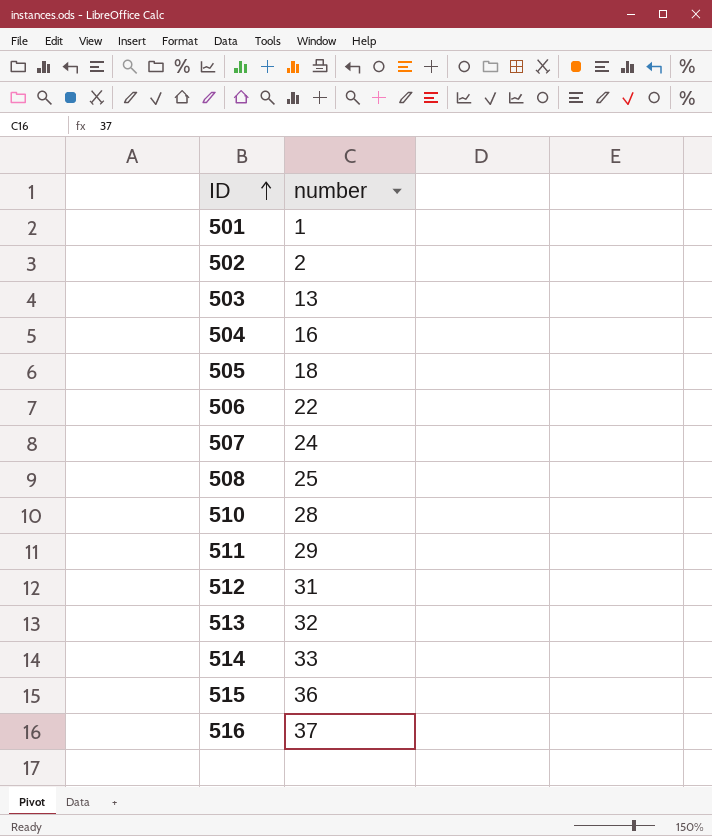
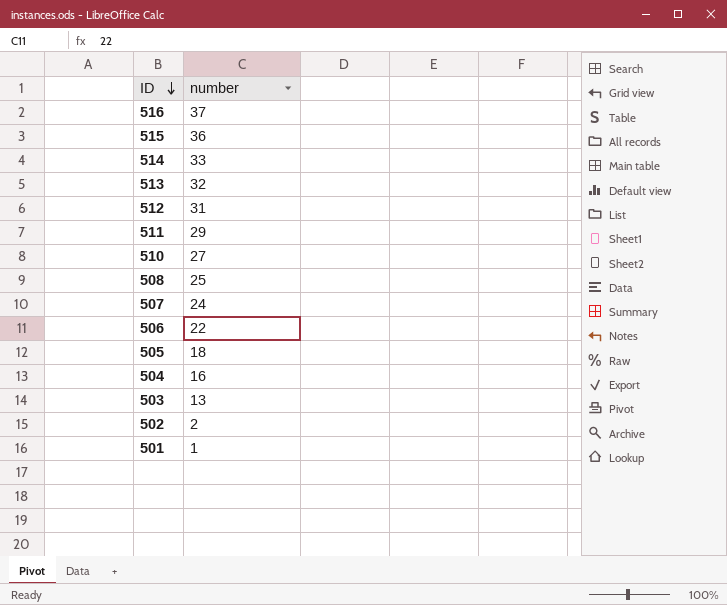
row order: ID ascending -> ID descending
510 | number: 28 -> 27

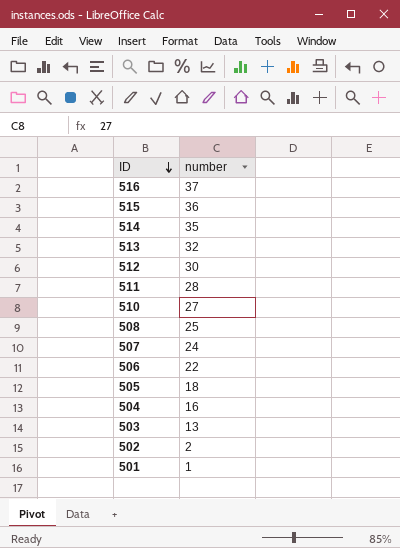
514 | number: 33 -> 35
512 | number: 31 -> 30
511 | number: 29 -> 28

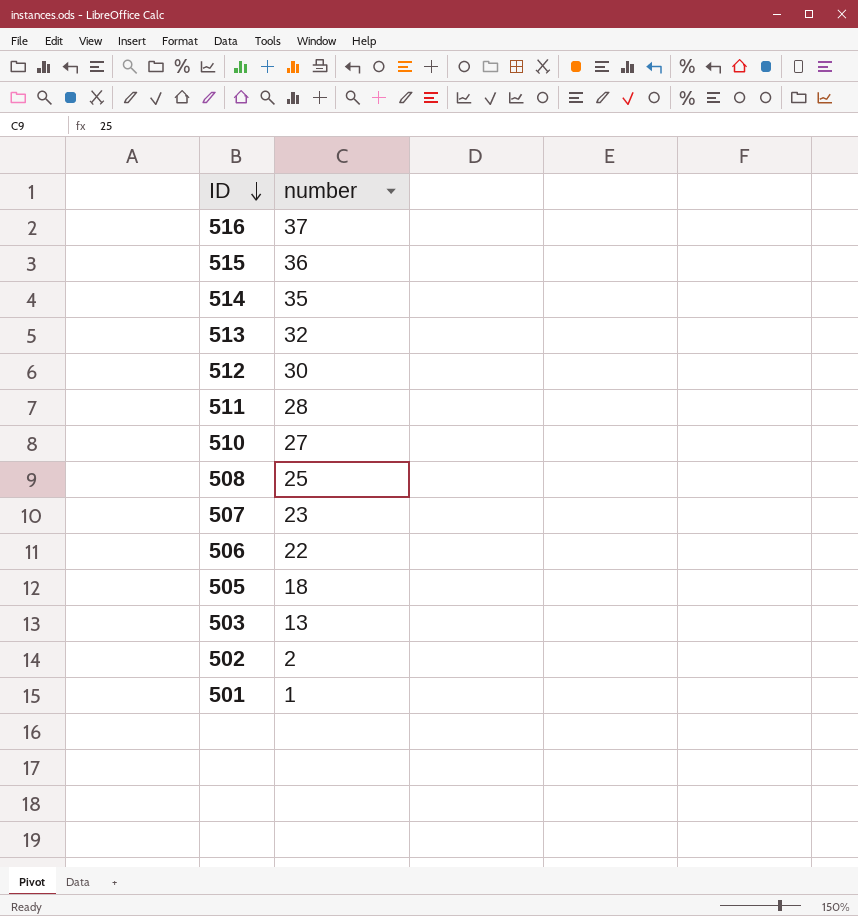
row 504: 16 -> none
507 | number: 24 -> 23

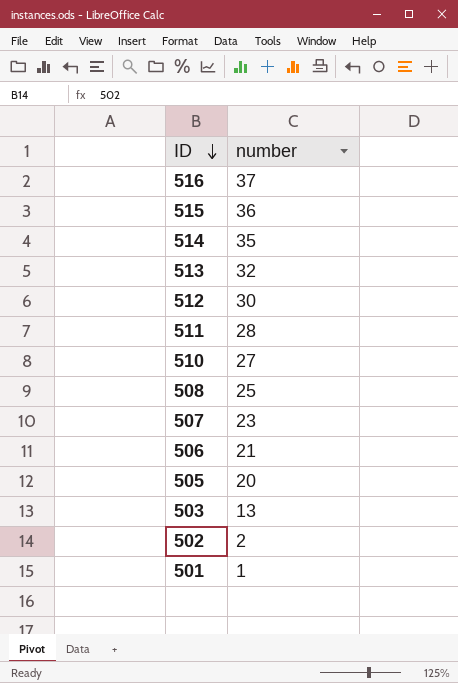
506 | number: 22 -> 21
505 | number: 18 -> 20

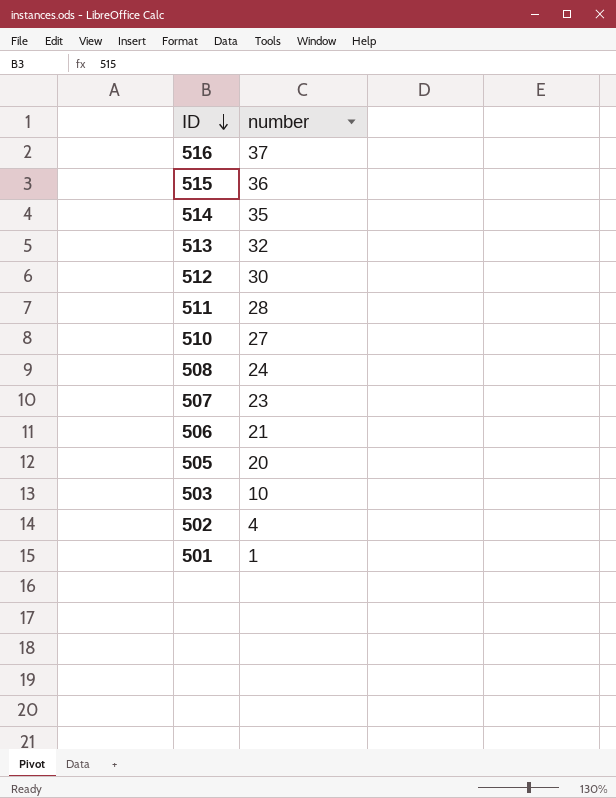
508 | number: 25 -> 24
503 | number: 13 -> 10
502 | number: 2 -> 4

